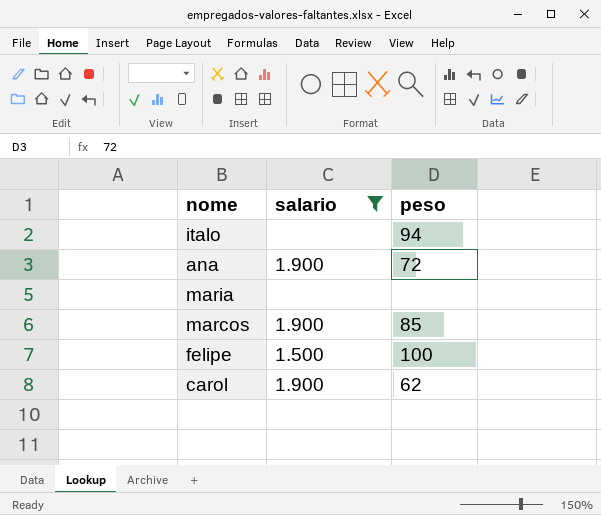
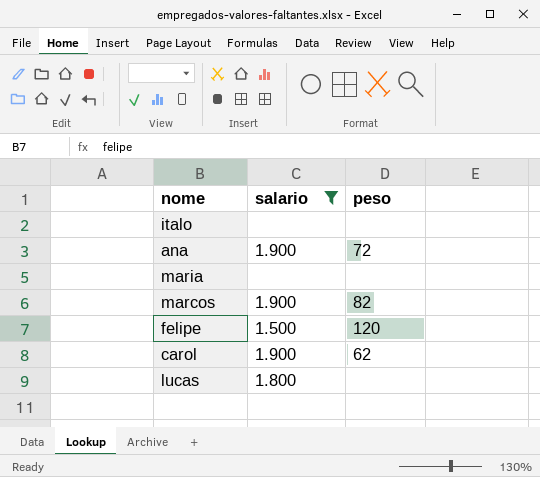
italo | peso: 94 -> none
marcos | peso: 85 -> 82
felipe | peso: 100 -> 120
row lucas: none -> 1.800 | none

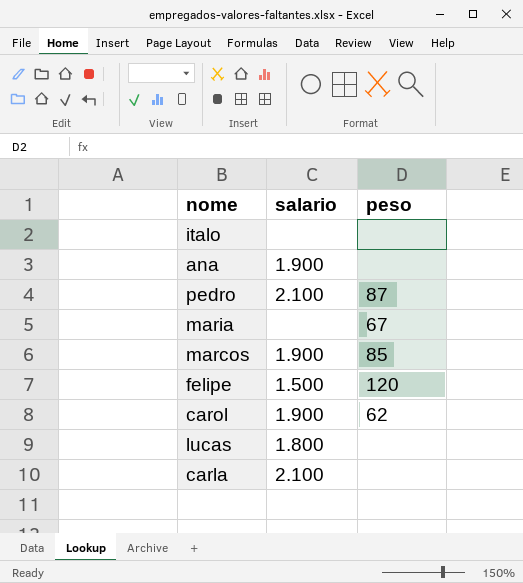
filter: salario != 2.100 -> none
ana | peso: 72 -> none
maria | peso: none -> 67
marcos | peso: 82 -> 85

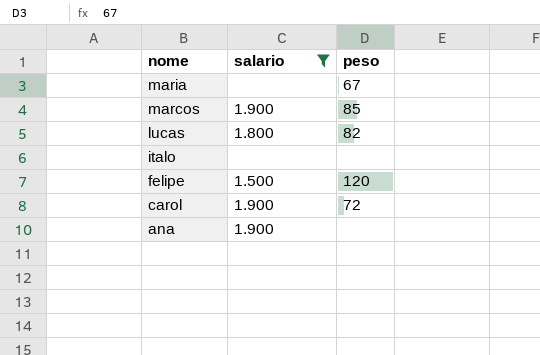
filter: none -> salario != 2.100
row order: none -> nome descending
lucas | peso: none -> 82
carol | peso: 62 -> 72

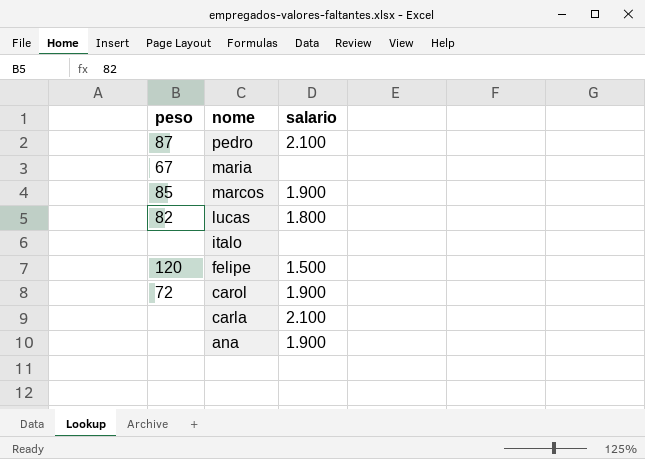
filter: salario != 2.100 -> none
column peso | position: 3 -> 1

